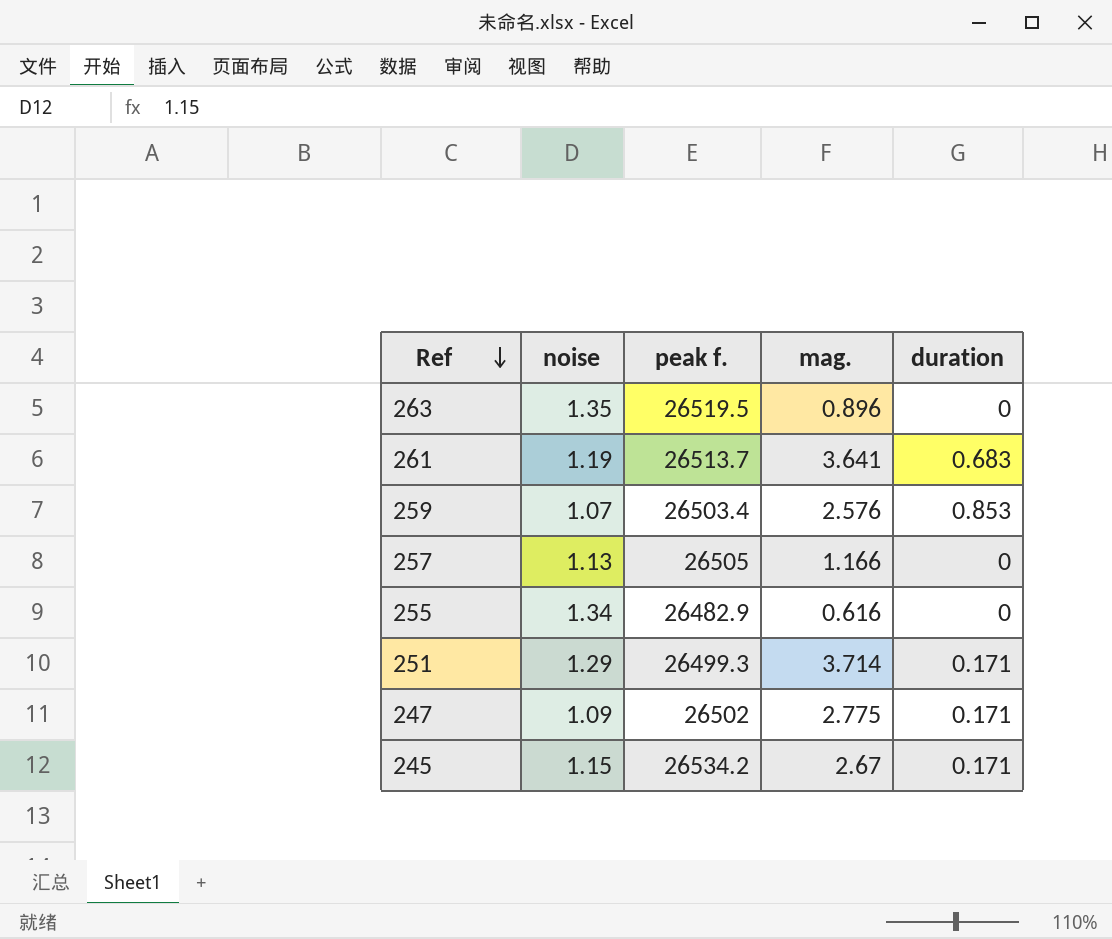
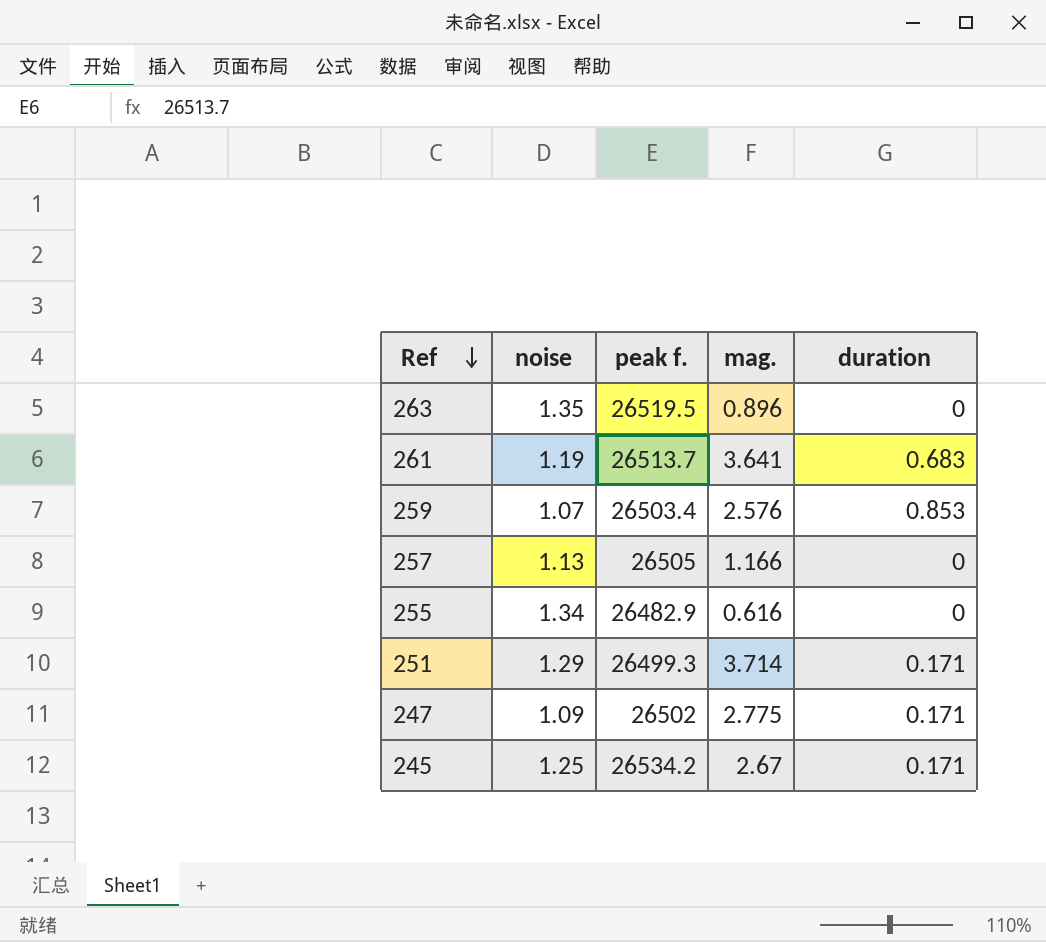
245 | noise: 1.15 -> 1.25

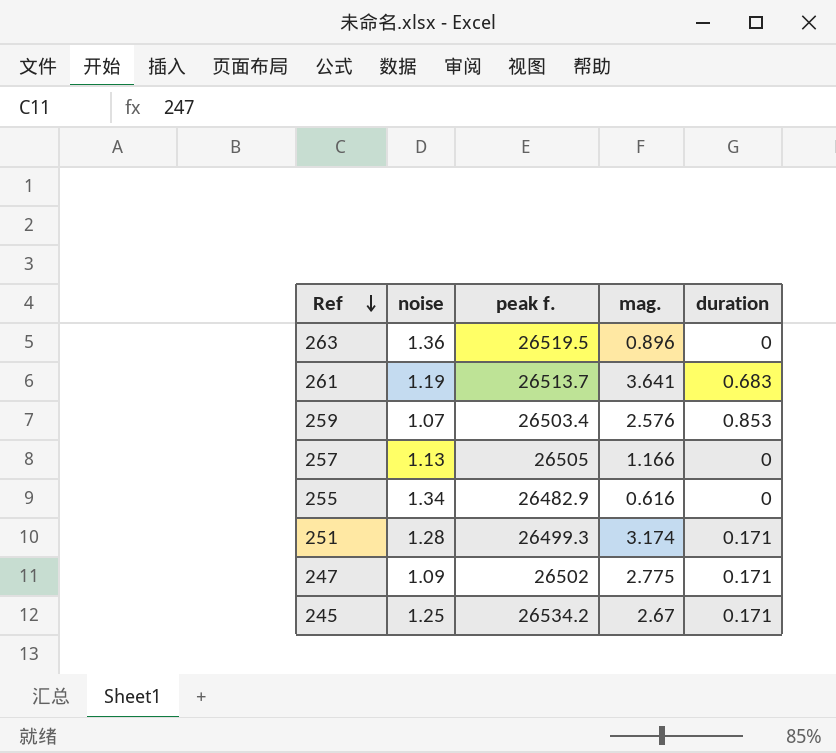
263 | noise: 1.35 -> 1.36
251 | noise: 1.29 -> 1.28
251 | mag.: 3.714 -> 3.174

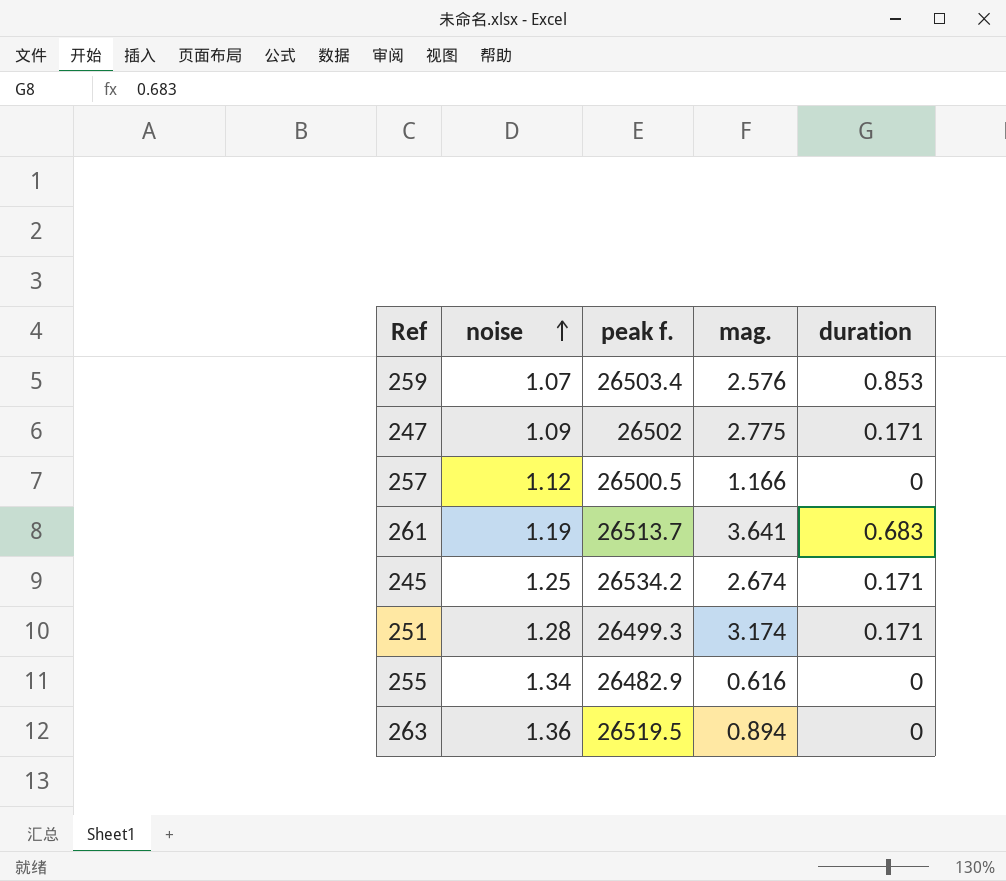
row order: Ref descending -> noise ascending
257 | noise: 1.13 -> 1.12
257 | peak f.: 26505 -> 26500.5
245 | mag.: 2.67 -> 2.674
263 | mag.: 0.896 -> 0.894

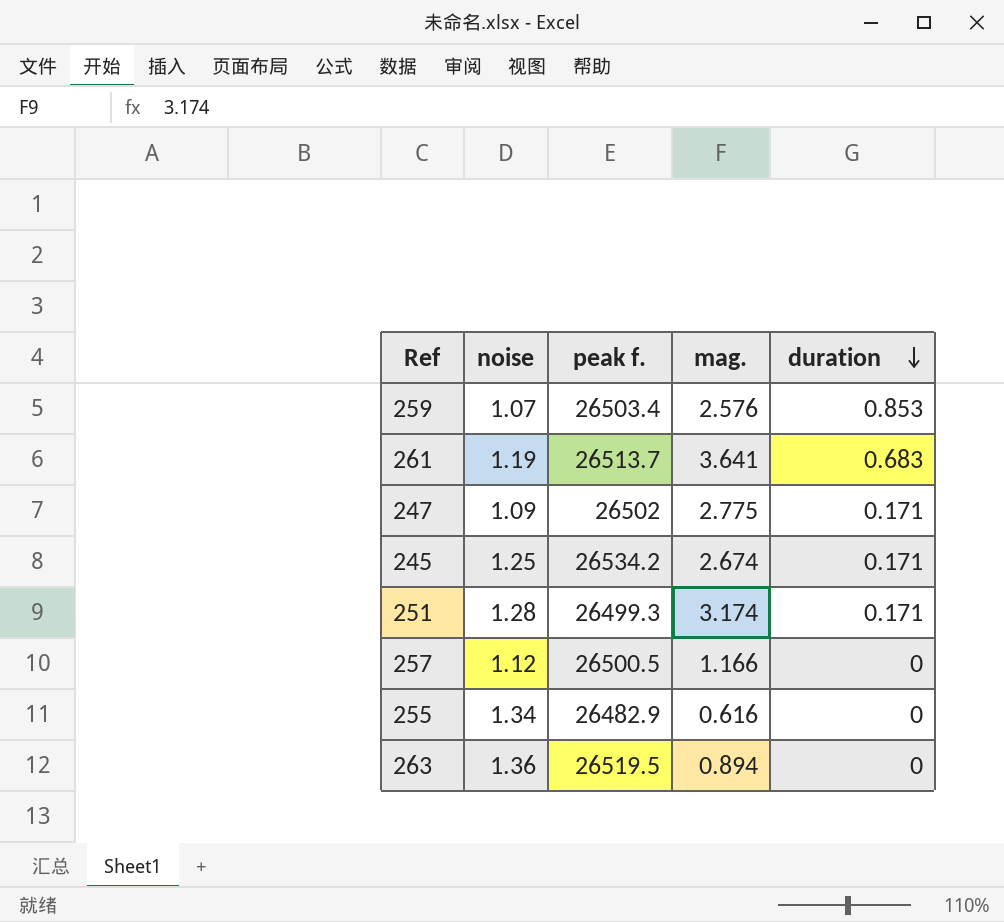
row order: noise ascending -> duration descending

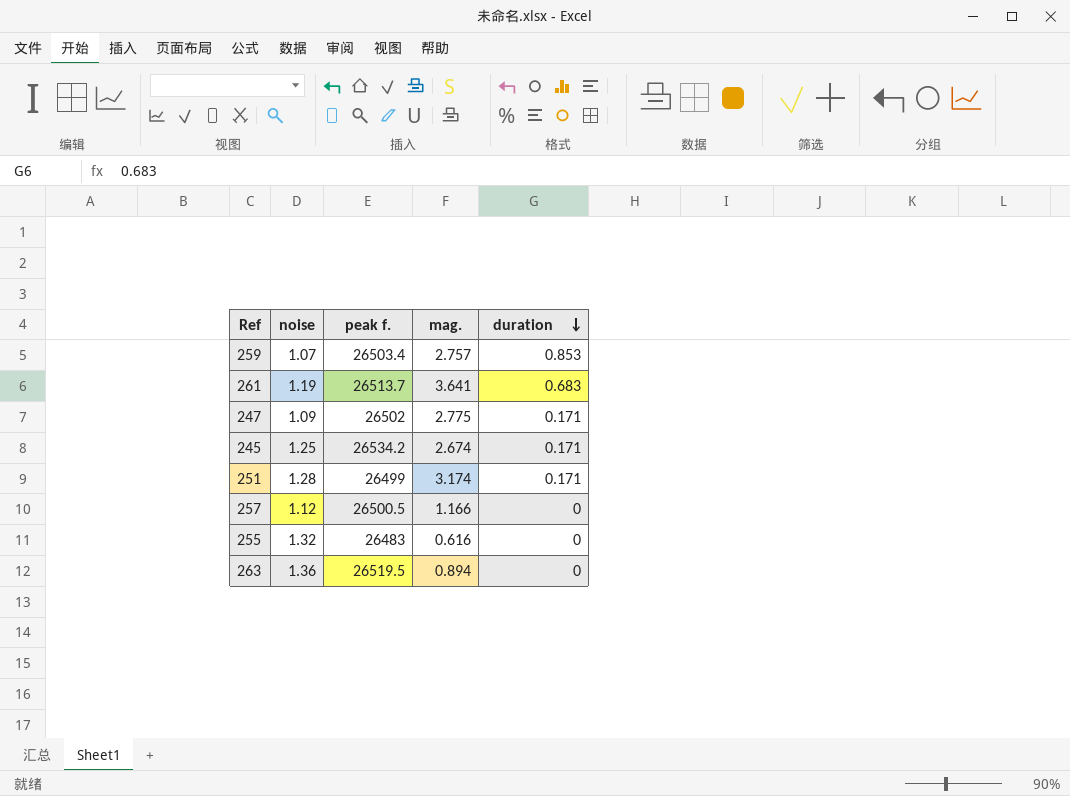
259 | mag.: 2.576 -> 2.757
251 | peak f.: 26499.3 -> 26499
255 | noise: 1.34 -> 1.32
255 | peak f.: 26482.9 -> 26483

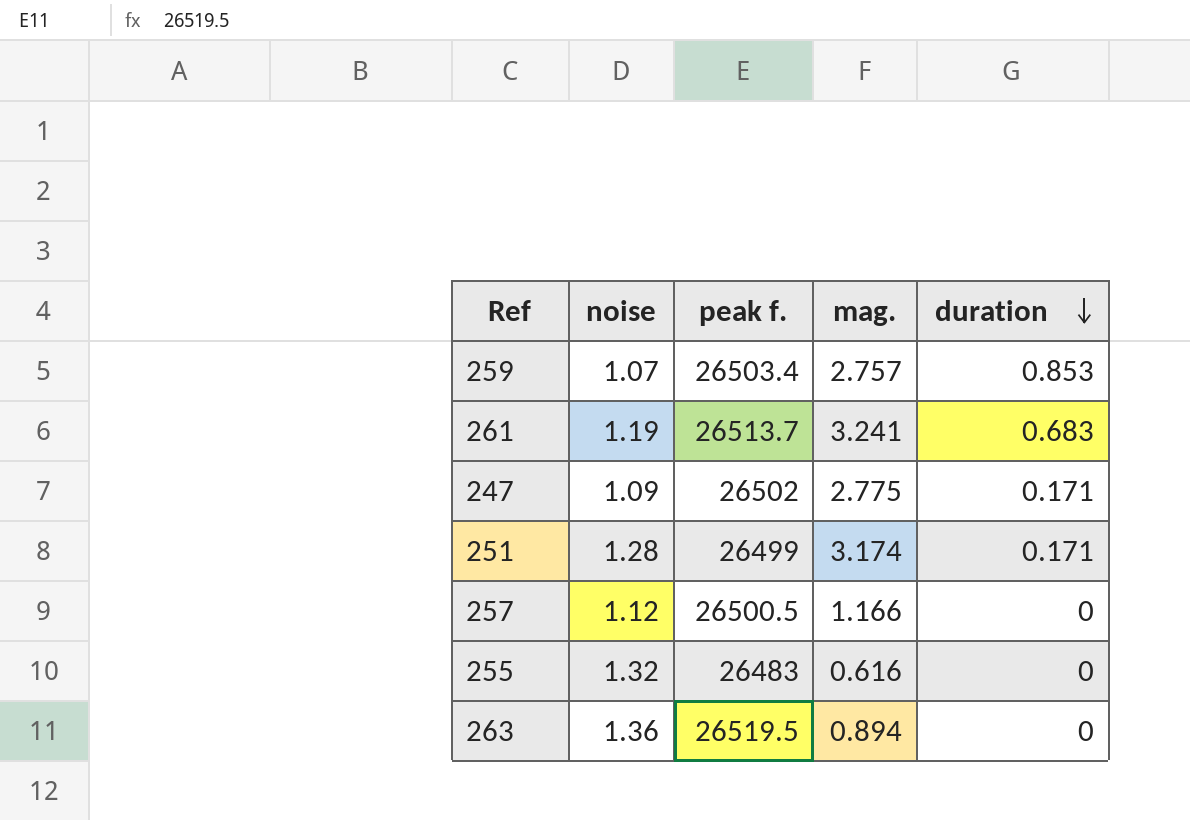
row 245: 1.25 | 26534.2 | 2.674 | 0.171 -> none
261 | mag.: 3.641 -> 3.241

